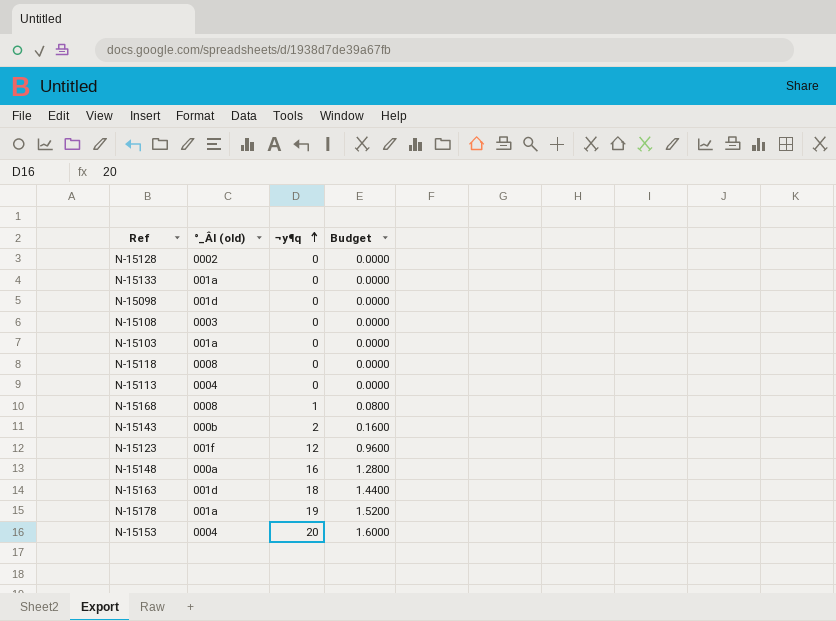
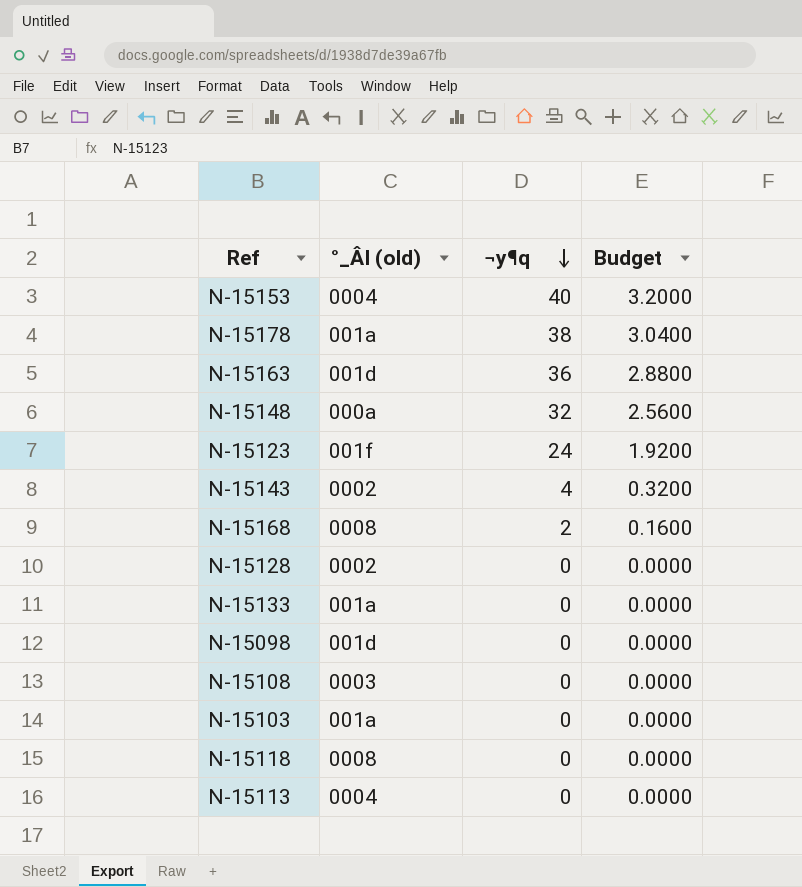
row order: ¬y¶q ascending -> ¬y¶q descending
N-15153 | ¬y¶q: 20 -> 40
N-15153 | Budget: 1.6000 -> 3.2000
N-15178 | ¬y¶q: 19 -> 38
N-15178 | Budget: 1.5200 -> 3.0400
N-15163 | ¬y¶q: 18 -> 36
N-15163 | Budget: 1.4400 -> 2.8800
N-15148 | ¬y¶q: 16 -> 32
N-15148 | Budget: 1.2800 -> 2.5600
N-15123 | ¬y¶q: 12 -> 24
N-15123 | Budget: 0.9600 -> 1.9200
N-15143 | °_ÂI (old): 000b -> 0002
N-15143 | ¬y¶q: 2 -> 4
N-15143 | Budget: 0.1600 -> 0.3200
N-15168 | ¬y¶q: 1 -> 2
N-15168 | Budget: 0.0800 -> 0.1600

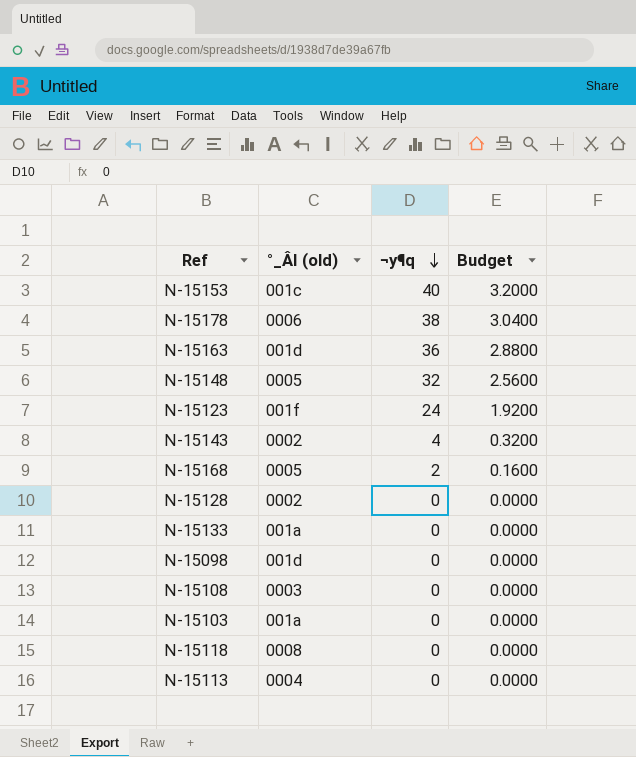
N-15153 | °_ÂI (old): 0004 -> 001c
N-15178 | °_ÂI (old): 001a -> 0006
N-15148 | °_ÂI (old): 000a -> 0005
N-15168 | °_ÂI (old): 0008 -> 0005

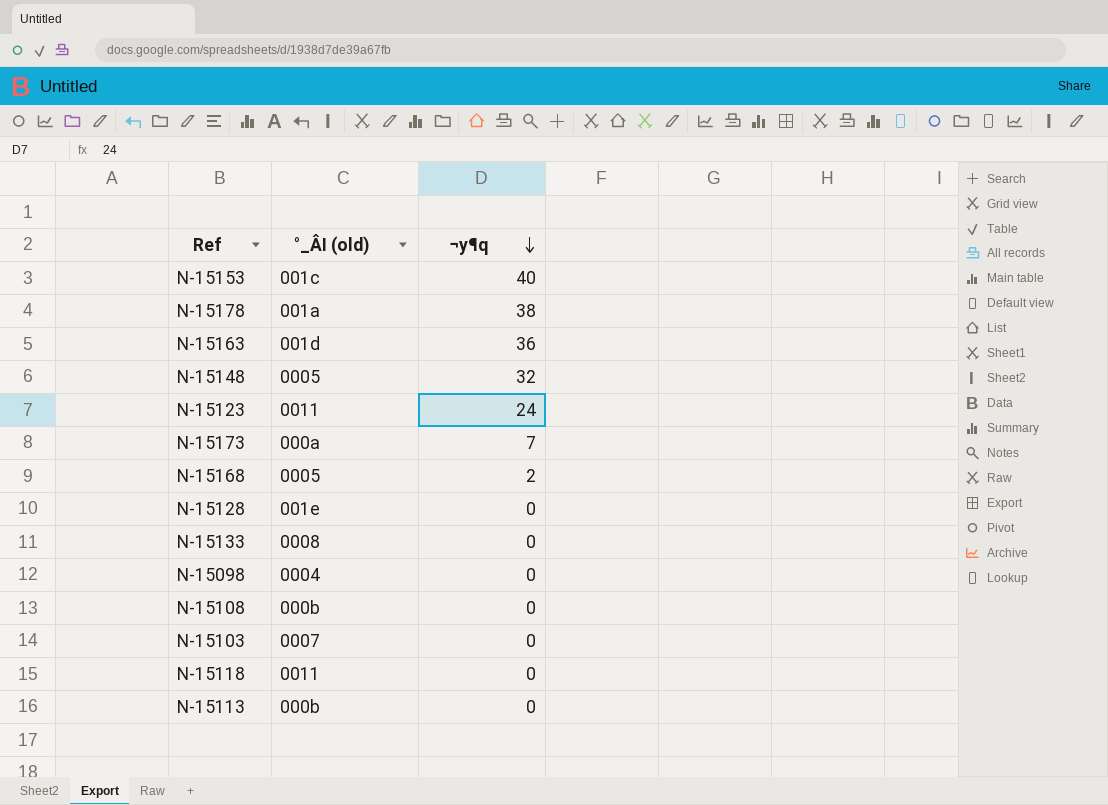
column Budget | formula: [¬y¶q] * 0.08 -> none
row N-15143: 0002 | 4 | 0.3200 -> none
N-15178 | °_ÂI (old): 0006 -> 001a
N-15123 | °_ÂI (old): 001f -> 0011
row N-15173: none -> 000a | 7
N-15128 | °_ÂI (old): 0002 -> 001e
N-15133 | °_ÂI (old): 001a -> 0008
N-15098 | °_ÂI (old): 001d -> 0004
N-15108 | °_ÂI (old): 0003 -> 000b
N-15103 | °_ÂI (old): 001a -> 0007
N-15118 | °_ÂI (old): 0008 -> 0011
N-15113 | °_ÂI (old): 0004 -> 000b

